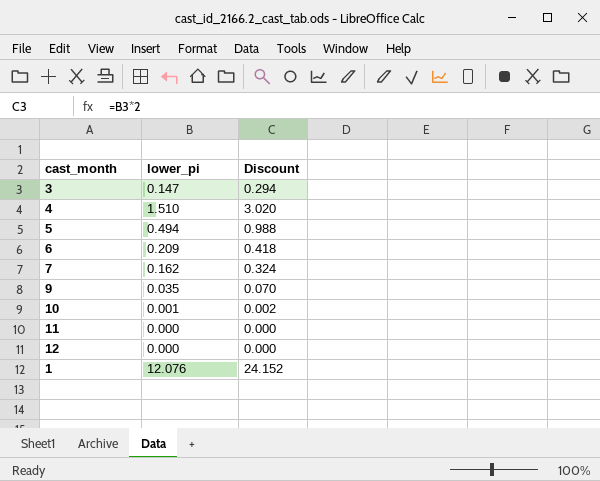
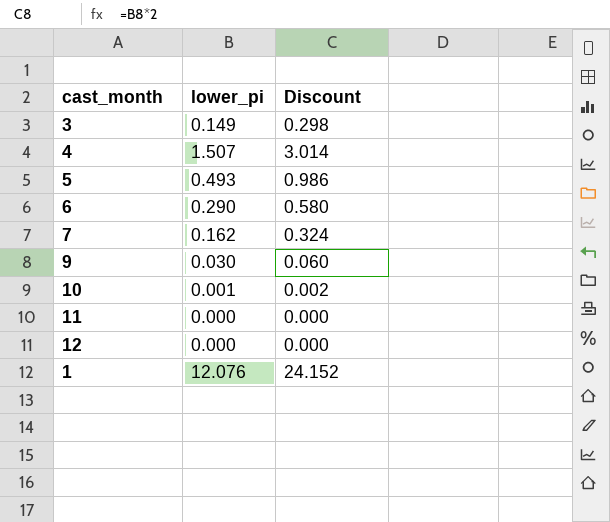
3 | lower_pi: 0.147 -> 0.149
3 | Discount: 0.294 -> 0.298
4 | lower_pi: 1.510 -> 1.507
4 | Discount: 3.020 -> 3.014
5 | lower_pi: 0.494 -> 0.493
5 | Discount: 0.988 -> 0.986
6 | lower_pi: 0.209 -> 0.290
6 | Discount: 0.418 -> 0.580
9 | lower_pi: 0.035 -> 0.030
9 | Discount: 0.070 -> 0.060

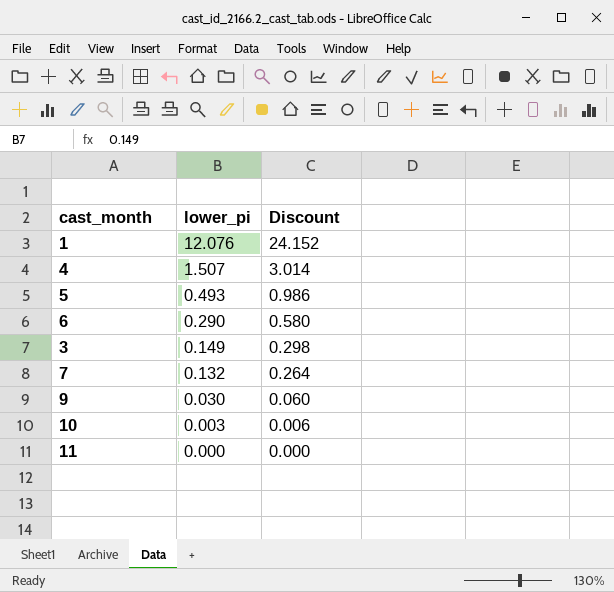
row order: none -> lower_pi descending
row 12: 0.000 | 0.000 -> none
7 | lower_pi: 0.162 -> 0.132
7 | Discount: 0.324 -> 0.264
10 | lower_pi: 0.001 -> 0.003
10 | Discount: 0.002 -> 0.006

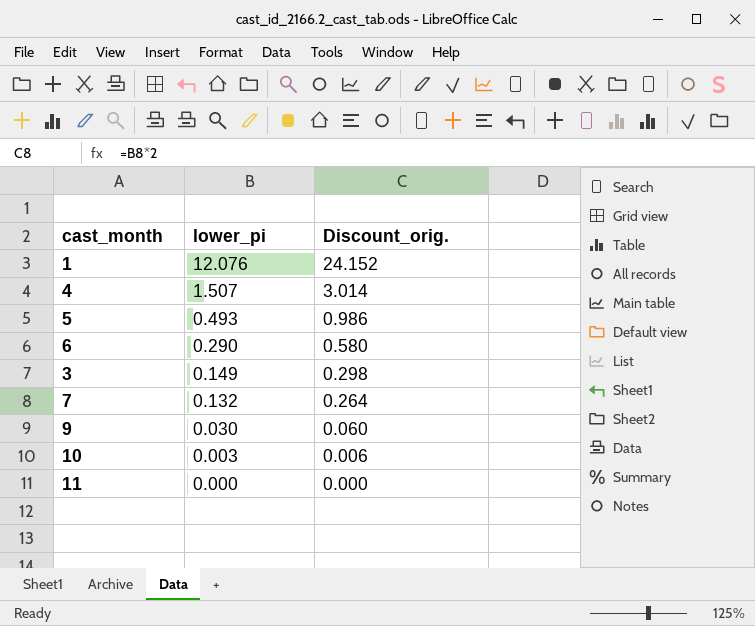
column name: Discount -> Discount_orig.

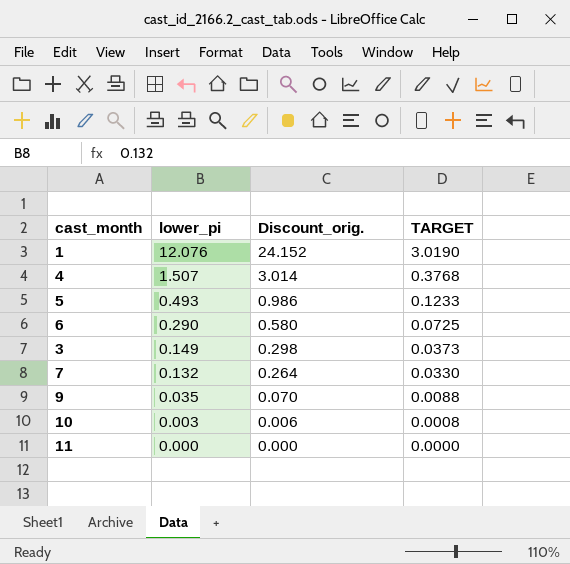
column TARGET | formula: none -> [lower_pi] * 0.25
9 | lower_pi: 0.030 -> 0.035
9 | Discount_orig.: 0.060 -> 0.070

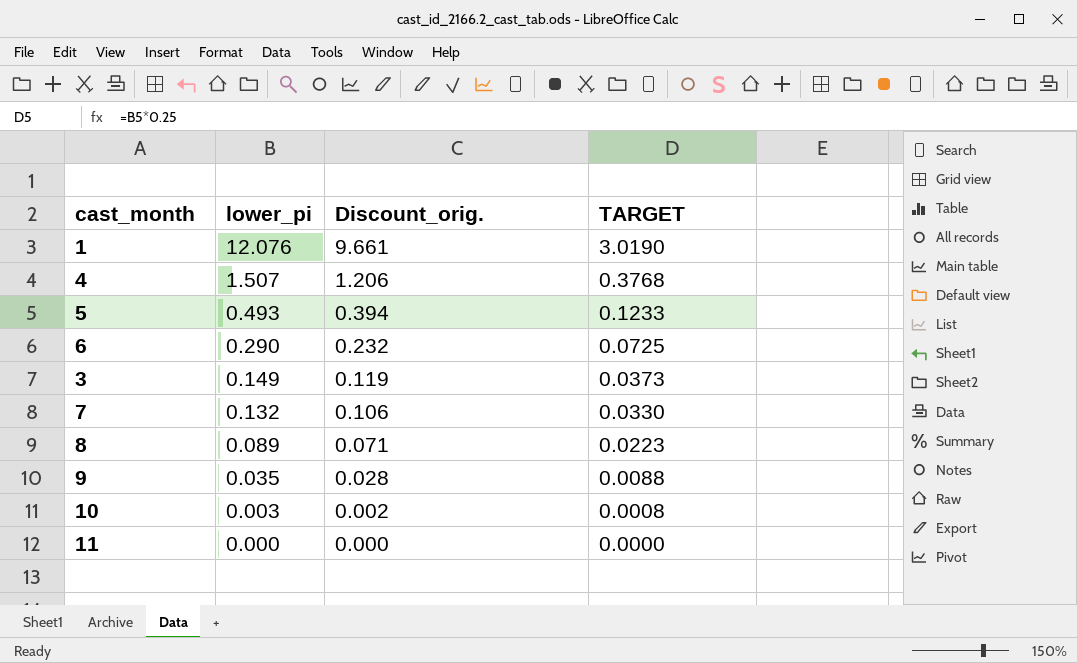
column Discount_orig. | formula: [lower_pi] * 2 -> [lower_pi] * 0.8
row 8: none -> 0.089 | 0.071 | 0.0223

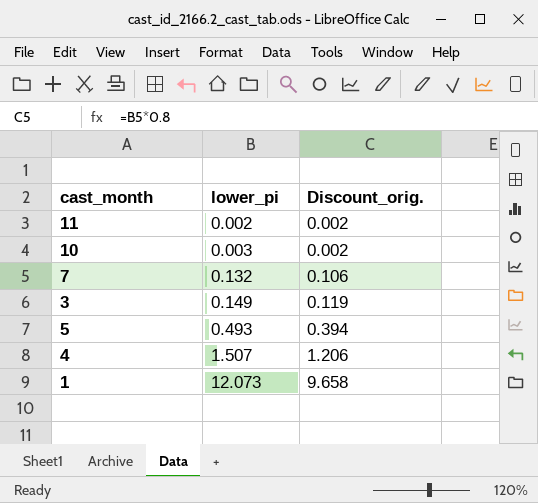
row order: lower_pi descending -> lower_pi ascending
column TARGET | formula: [lower_pi] * 0.25 -> none
row 6: 0.290 | 0.232 | 0.0725 -> none
row 8: 0.089 | 0.071 | 0.0223 -> none
row 9: 0.035 | 0.028 | 0.0088 -> none
11 | lower_pi: 0.000 -> 0.002
11 | Discount_orig.: 0.000 -> 0.002
1 | lower_pi: 12.076 -> 12.073
1 | Discount_orig.: 9.661 -> 9.658

